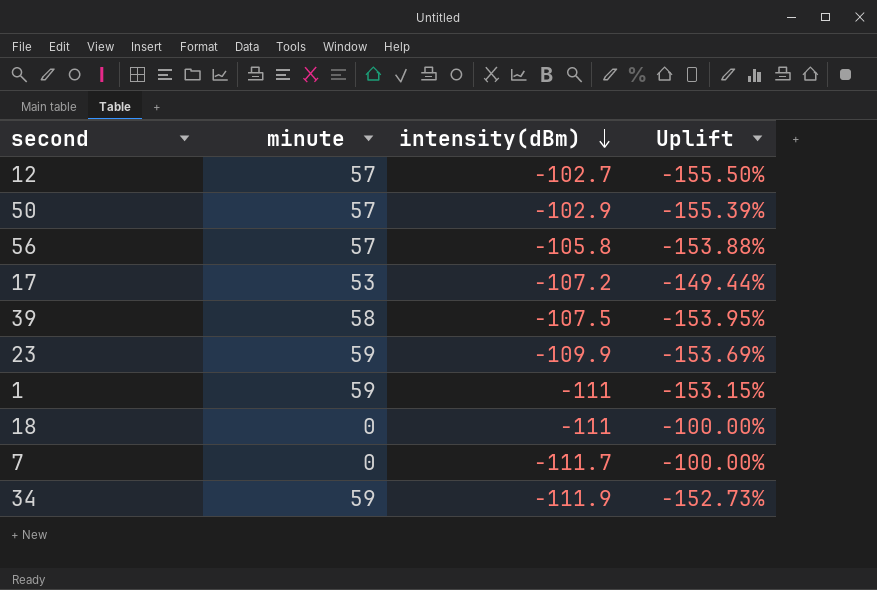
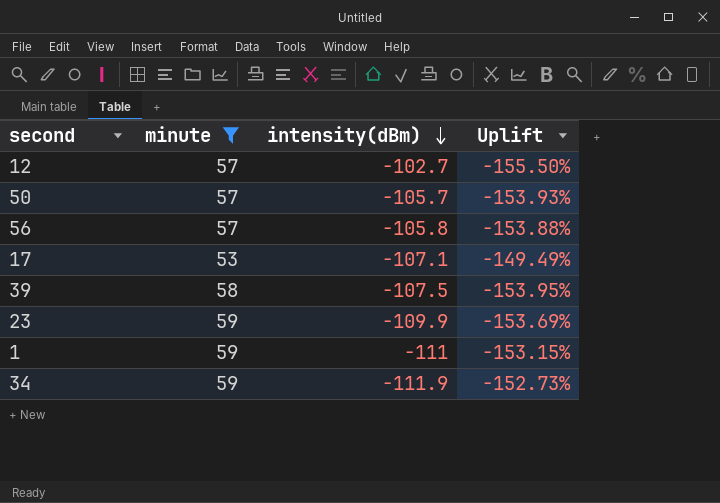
filter: none -> minute != 0
50 | intensity(dBm): -102.9 -> -105.7
50 | Uplift: -155.39% -> -153.93%
17 | intensity(dBm): -107.2 -> -107.1
17 | Uplift: -149.44% -> -149.49%

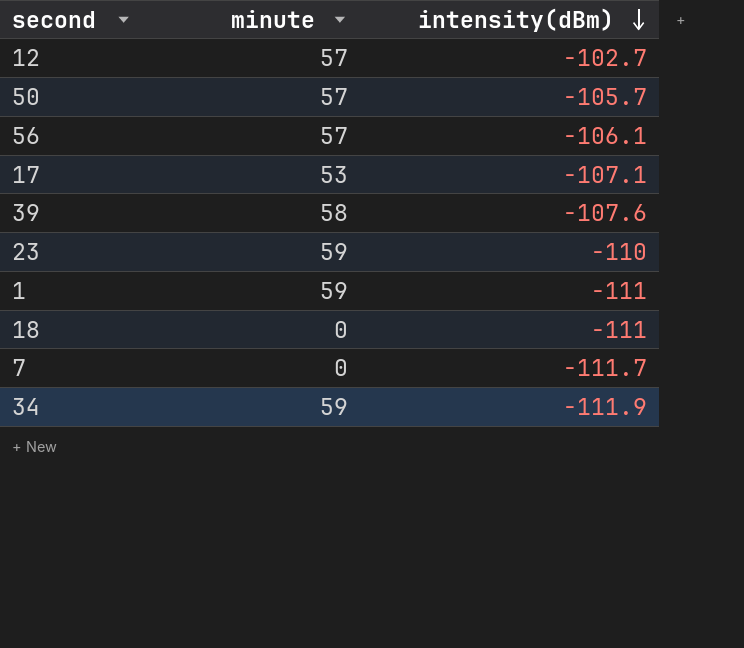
filter: minute != 0 -> none
column Uplift | formula: ([minute] - [intensity(dBm)]) / [intensity(dBm)] -> none
56 | intensity(dBm): -105.8 -> -106.1
39 | intensity(dBm): -107.5 -> -107.6
23 | intensity(dBm): -109.9 -> -110

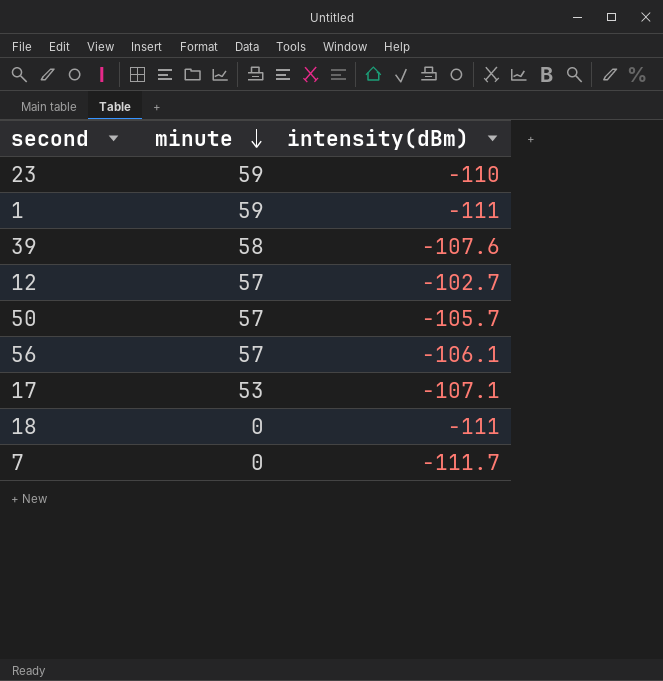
row order: intensity(dBm) descending -> minute descending
row 34: 59 | -111.9 -> none

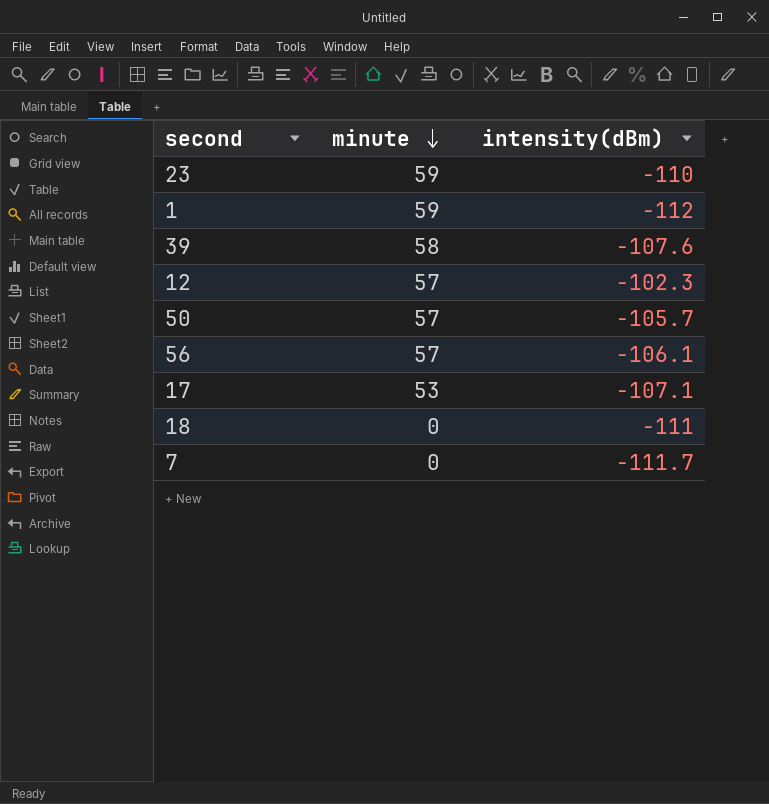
1 | intensity(dBm): -111 -> -112
12 | intensity(dBm): -102.7 -> -102.3

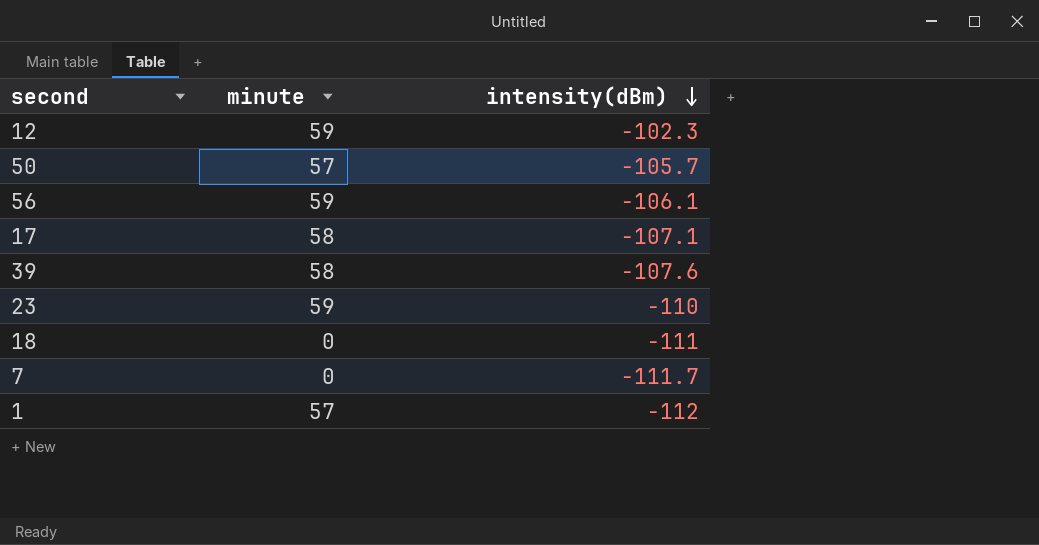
row order: minute descending -> intensity(dBm) descending
12 | minute: 57 -> 59
56 | minute: 57 -> 59
17 | minute: 53 -> 58
1 | minute: 59 -> 57

